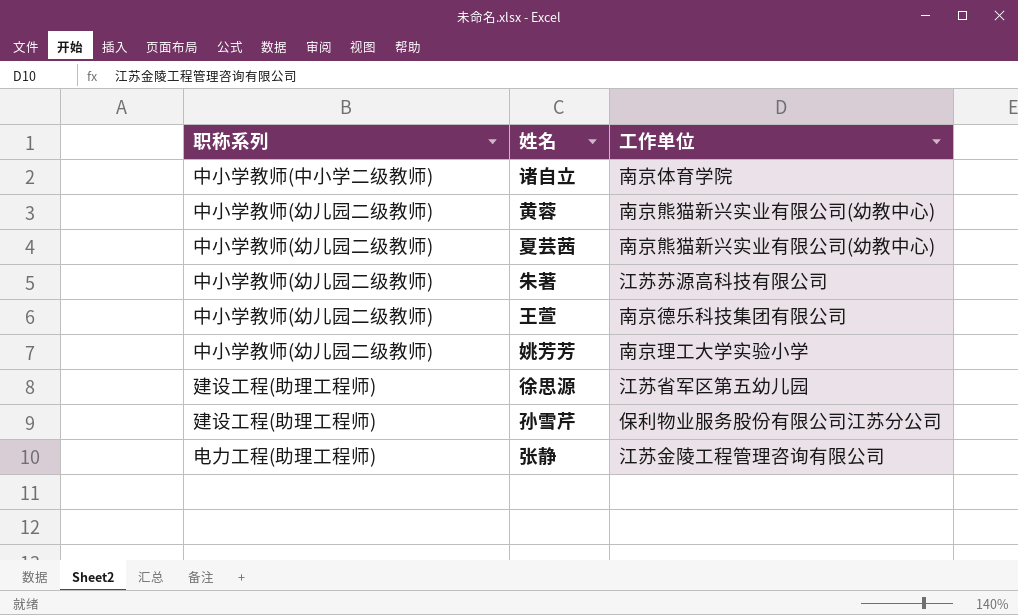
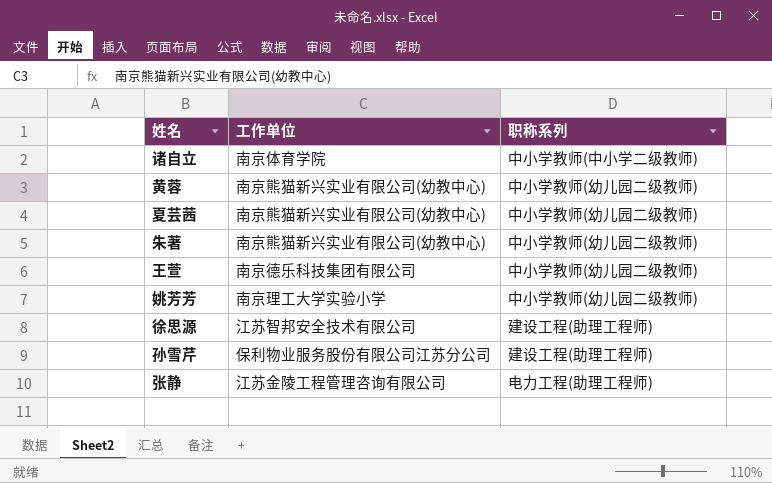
column 职称系列 | position: 1 -> 3
朱著 | 工作单位: 江苏苏源高科技有限公司 -> 南京熊猫新兴实业有限公司(幼教中心)
徐思源 | 工作单位: 江苏省军区第五幼儿园 -> 江苏智邦安全技术有限公司

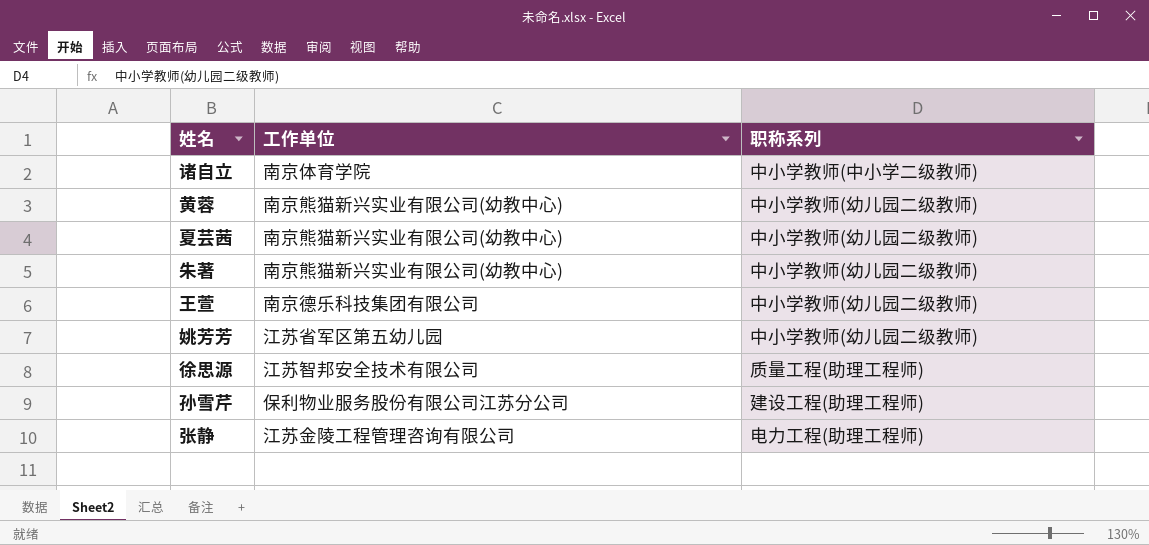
姚芳芳 | 工作单位: 南京理工大学实验小学 -> 江苏省军区第五幼儿园
徐思源 | 职称系列: 建设工程(助理工程师) -> 质量工程(助理工程师)

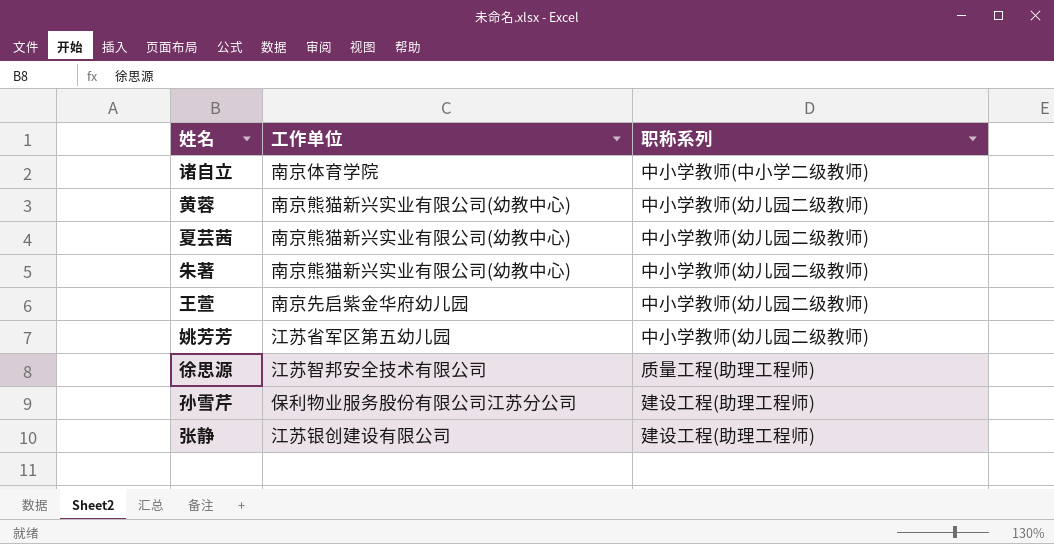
王萱 | 工作单位: 南京德乐科技集团有限公司 -> 南京先启紫金华府幼儿园
张静 | 工作单位: 江苏金陵工程管理咨询有限公司 -> 江苏银创建设有限公司
张静 | 职称系列: 电力工程(助理工程师) -> 建设工程(助理工程师)

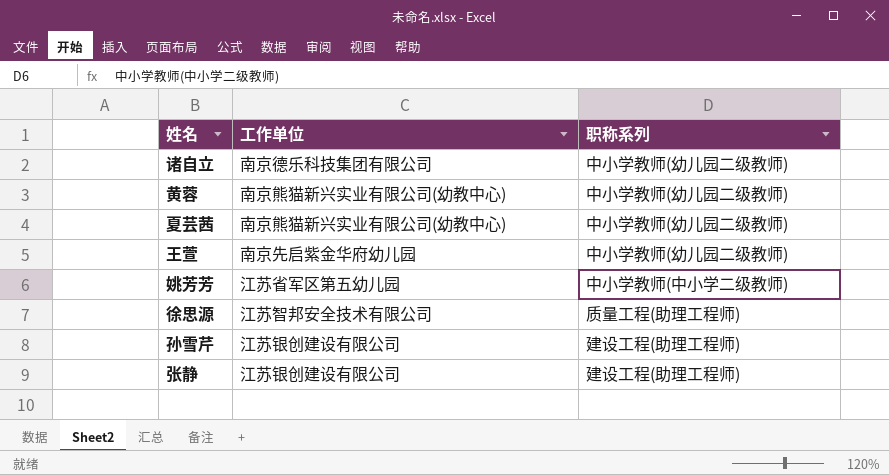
row 朱著: 南京熊猫新兴实业有限公司(幼教中心) | 中小学教师(幼儿园二级教师) -> none
诸自立 | 工作单位: 南京体育学院 -> 南京德乐科技集团有限公司
诸自立 | 职称系列: 中小学教师(中小学二级教师) -> 中小学教师(幼儿园二级教师)
姚芳芳 | 职称系列: 中小学教师(幼儿园二级教师) -> 中小学教师(中小学二级教师)
孙雪芹 | 工作单位: 保利物业服务股份有限公司江苏分公司 -> 江苏银创建设有限公司

